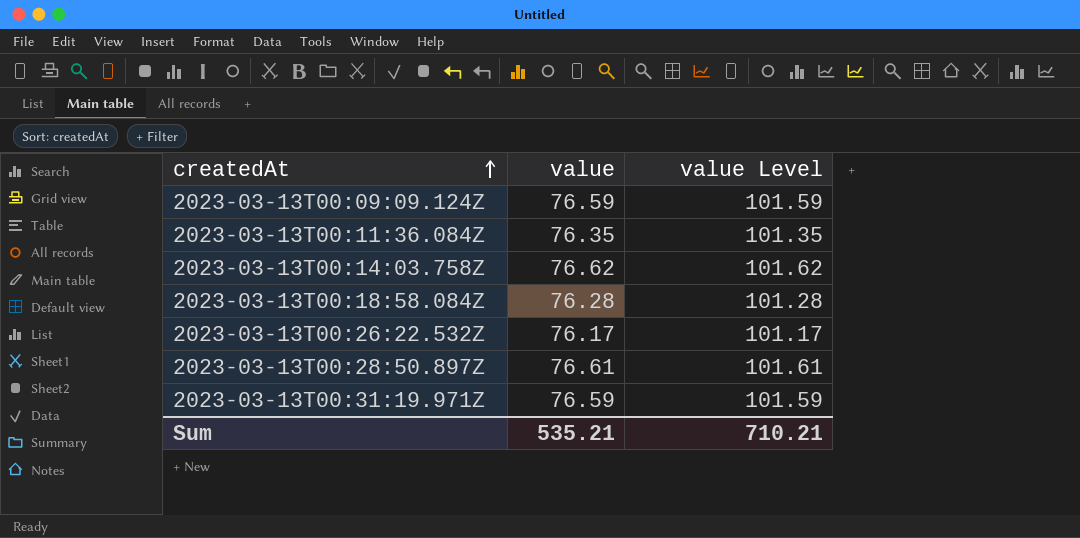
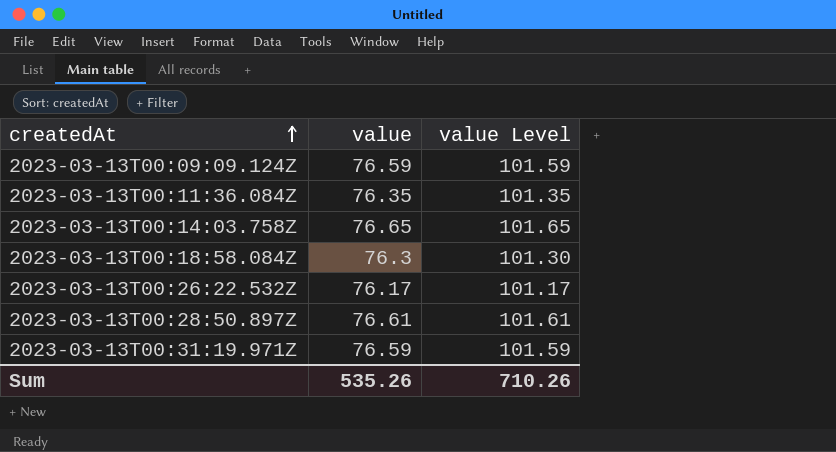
2023-03-13T00:14:03.758Z | value: 76.62 -> 76.65
2023-03-13T00:14:03.758Z | value Level: 101.62 -> 101.65
2023-03-13T00:18:58.084Z | value: 76.28 -> 76.3
2023-03-13T00:18:58.084Z | value Level: 101.28 -> 101.30
Sum | value: 535.21 -> 535.26
Sum | value Level: 710.21 -> 710.26

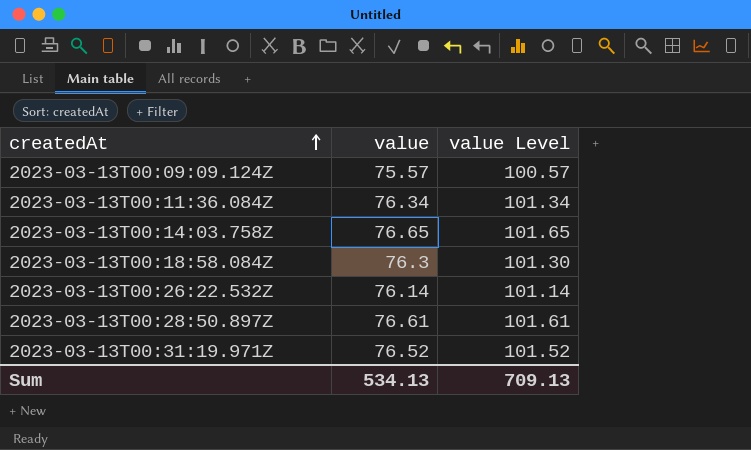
2023-03-13T00:09:09.124Z | value: 76.59 -> 75.57
2023-03-13T00:09:09.124Z | value Level: 101.59 -> 100.57
2023-03-13T00:11:36.084Z | value: 76.35 -> 76.34
2023-03-13T00:11:36.084Z | value Level: 101.35 -> 101.34
2023-03-13T00:26:22.532Z | value: 76.17 -> 76.14
2023-03-13T00:26:22.532Z | value Level: 101.17 -> 101.14
2023-03-13T00:31:19.971Z | value: 76.59 -> 76.52
2023-03-13T00:31:19.971Z | value Level: 101.59 -> 101.52
Sum | value: 535.26 -> 534.13
Sum | value Level: 710.26 -> 709.13

